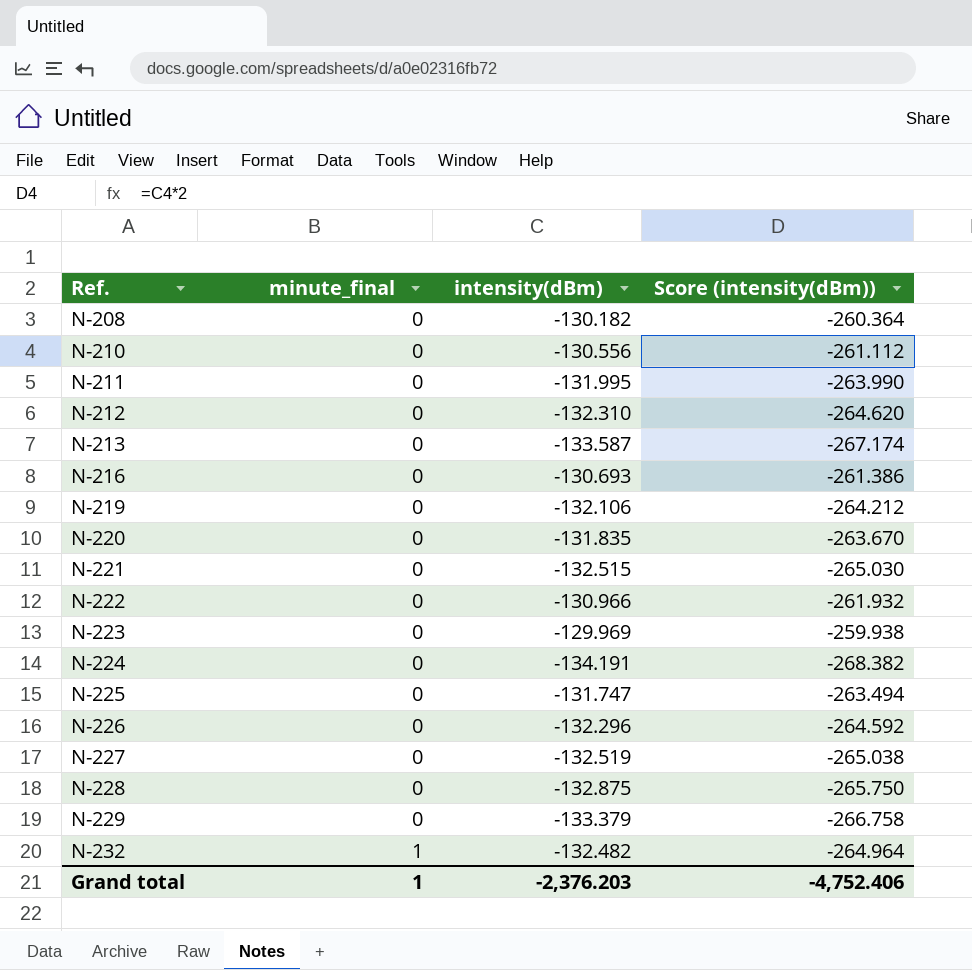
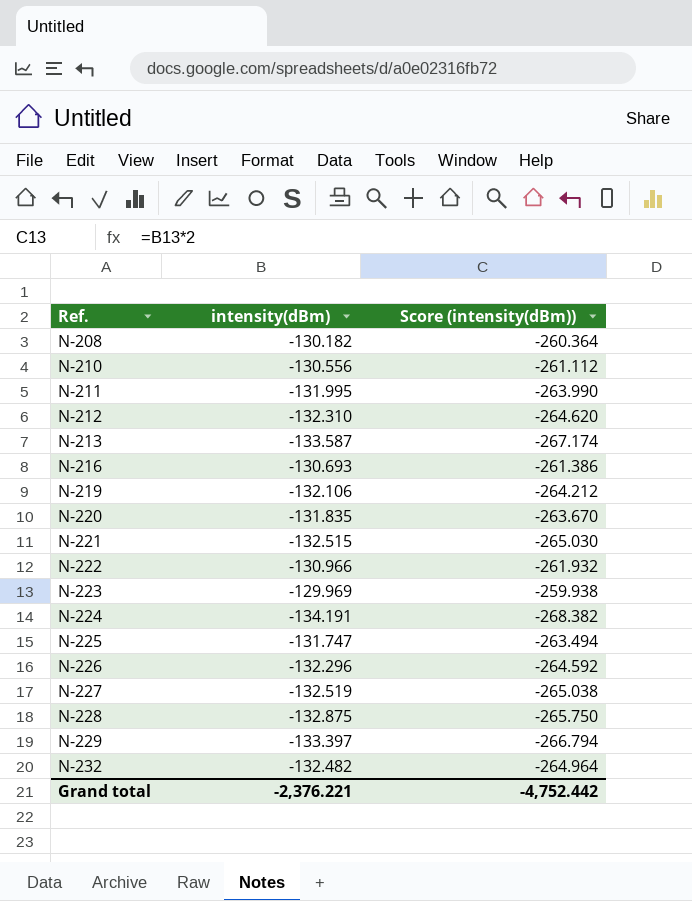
column minute_final | position: 2 -> none
N-229 | intensity(dBm): -133.379 -> -133.397
N-229 | Score (intensity(dBm)): -266.758 -> -266.794
Grand total | intensity(dBm): -2,376.203 -> -2,376.221
Grand total | Score (intensity(dBm)): -4,752.406 -> -4,752.442

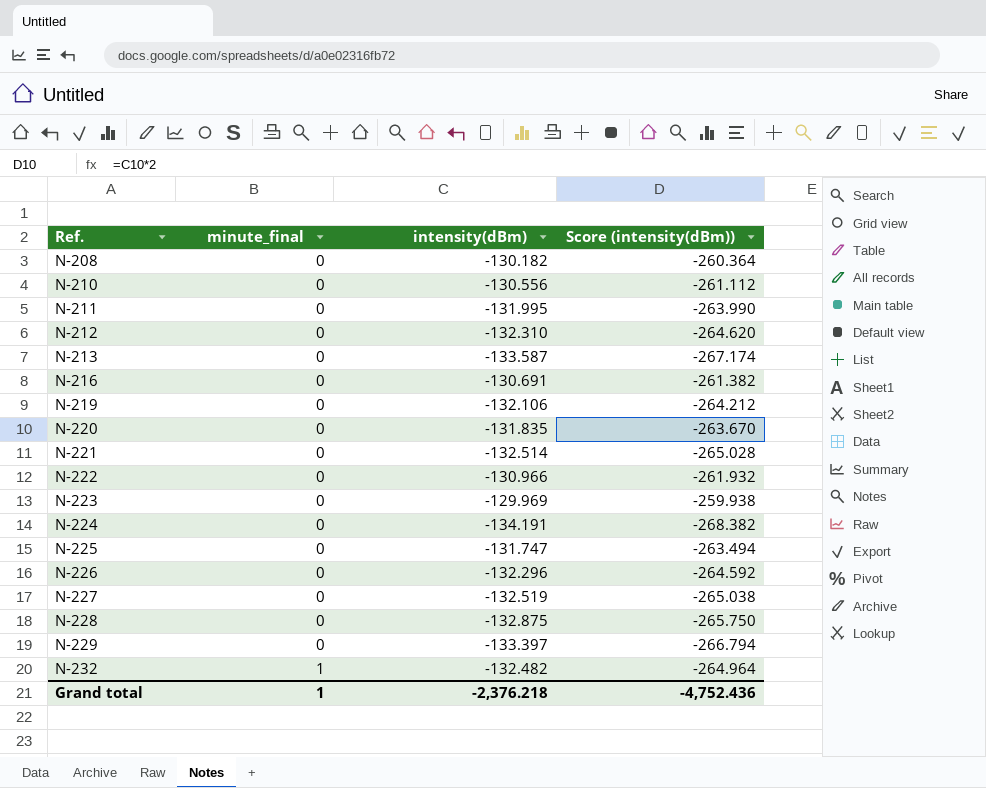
column minute_final | position: none -> 2
N-216 | intensity(dBm): -130.693 -> -130.691
N-216 | Score (intensity(dBm)): -261.386 -> -261.382
N-221 | intensity(dBm): -132.515 -> -132.514
N-221 | Score (intensity(dBm)): -265.030 -> -265.028
Grand total | intensity(dBm): -2,376.221 -> -2,376.218
Grand total | Score (intensity(dBm)): -4,752.442 -> -4,752.436

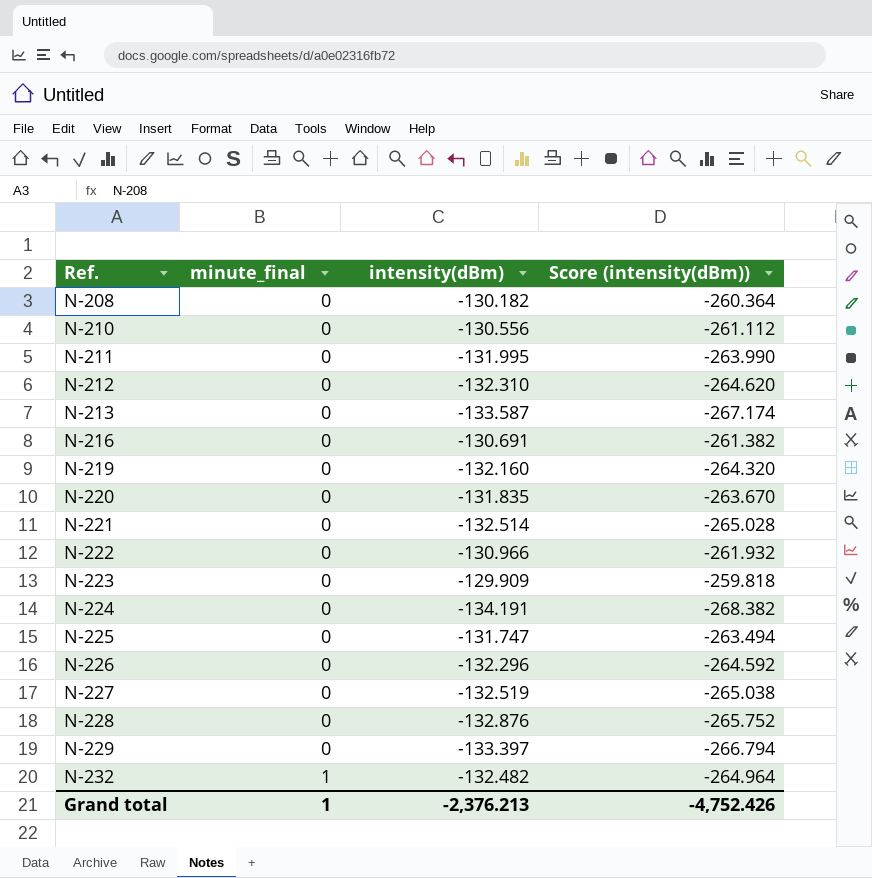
N-219 | intensity(dBm): -132.106 -> -132.160
N-219 | Score (intensity(dBm)): -264.212 -> -264.320
N-223 | intensity(dBm): -129.969 -> -129.909
N-223 | Score (intensity(dBm)): -259.938 -> -259.818
N-228 | intensity(dBm): -132.875 -> -132.876
N-228 | Score (intensity(dBm)): -265.750 -> -265.752
Grand total | intensity(dBm): -2,376.218 -> -2,376.213
Grand total | Score (intensity(dBm)): -4,752.436 -> -4,752.426

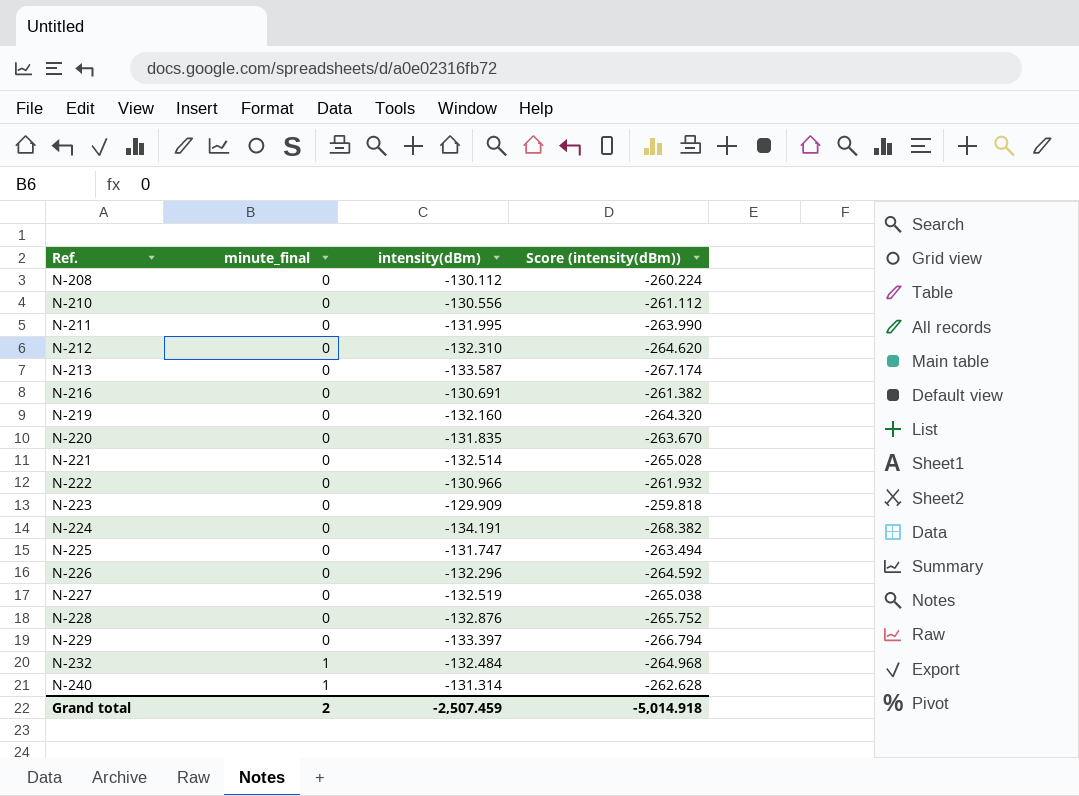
N-208 | intensity(dBm): -130.182 -> -130.112
N-208 | Score (intensity(dBm)): -260.364 -> -260.224
N-232 | intensity(dBm): -132.482 -> -132.484
N-232 | Score (intensity(dBm)): -264.964 -> -264.968
row N-240: none -> 1 | -131.314 | -262.628
Grand total | minute_final: 1 -> 2
Grand total | intensity(dBm): -2,376.213 -> -2,507.459
Grand total | Score (intensity(dBm)): -4,752.426 -> -5,014.918

